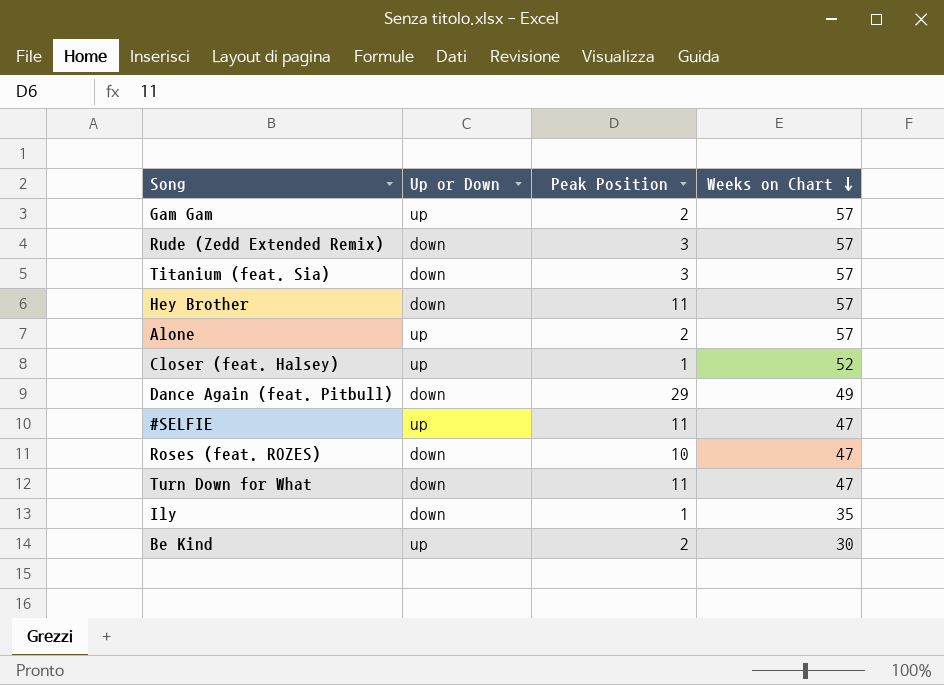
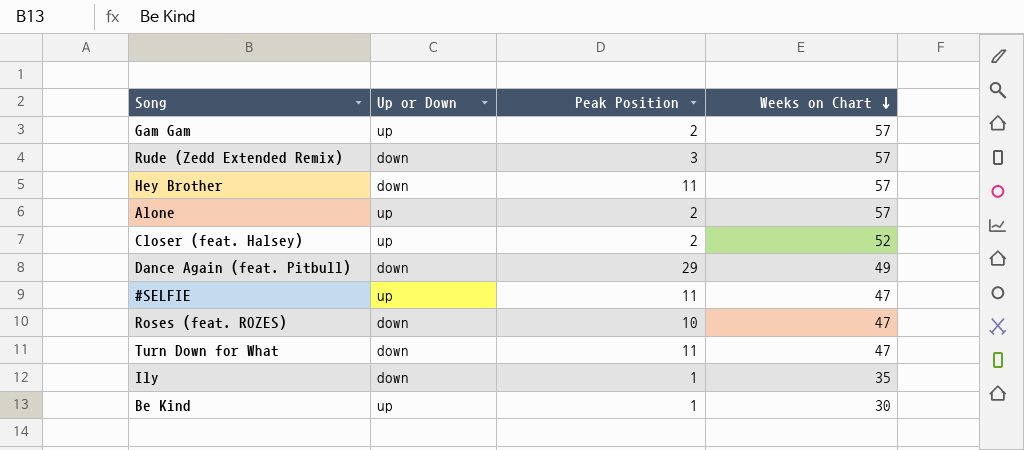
row Titanium (feat. Sia): down | 3 | 57 -> none
Closer (feat. Halsey) | Peak Position: 1 -> 2
Be Kind | Peak Position: 2 -> 1

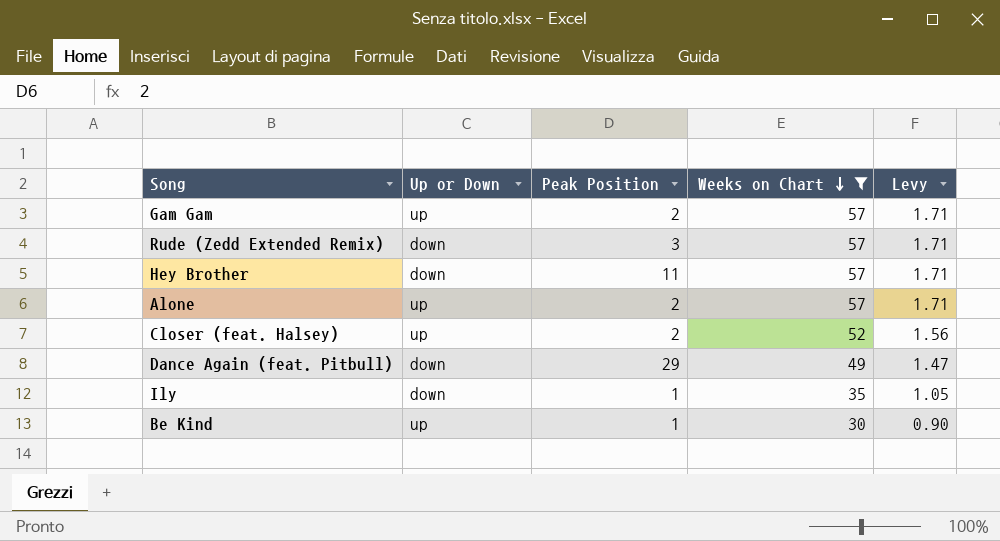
filter: none -> Weeks on Chart != 47
column Levy | formula: none -> [Weeks on Chart] * 0.03

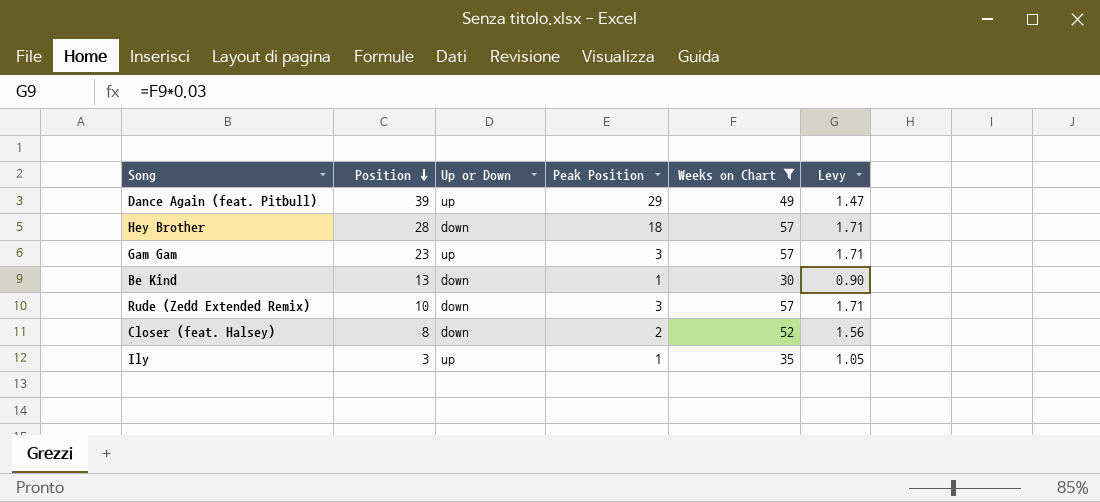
row order: Weeks on Chart descending -> Position descending
column Position | position: none -> 2
row Alone: up | 2 | 57 | 1.71 -> none
Dance Again (feat. Pitbull) | Up or Down: down -> up
Hey Brother | Peak Position: 11 -> 18
Gam Gam | Peak Position: 2 -> 3
Be Kind | Up or Down: up -> down
Closer (feat. Halsey) | Up or Down: up -> down
Ily | Up or Down: down -> up

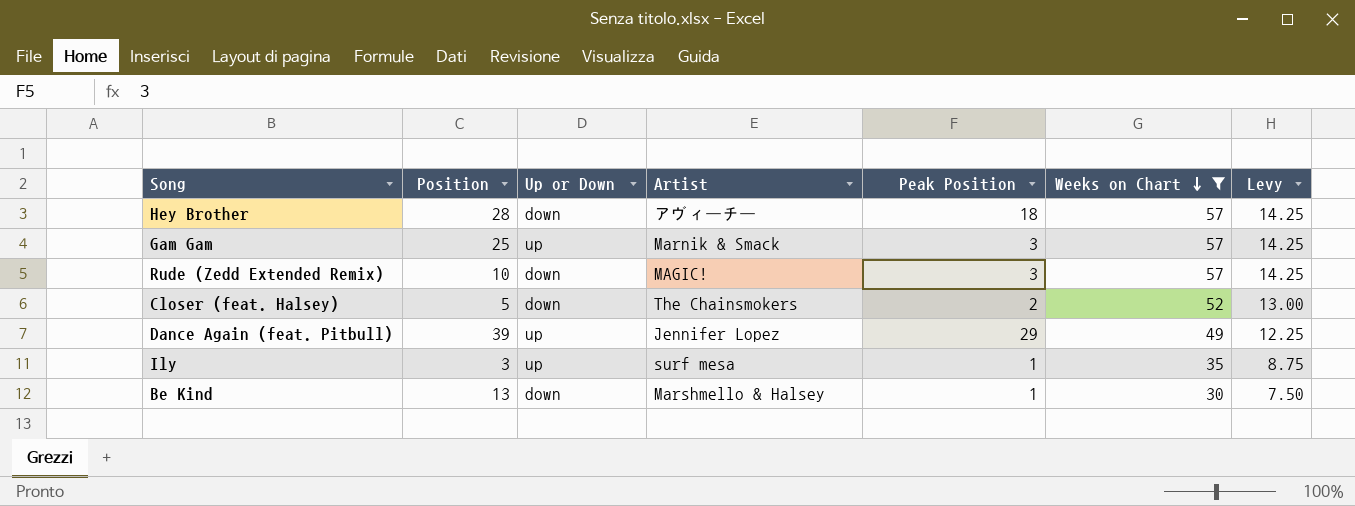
row order: Position descending -> Weeks on Chart descending
column Artist | position: none -> 4
column Levy | formula: [Weeks on Chart] * 0.03 -> [Weeks on Chart] * 0.25
Gam Gam | Position: 23 -> 25
Closer (feat. Halsey) | Position: 8 -> 5

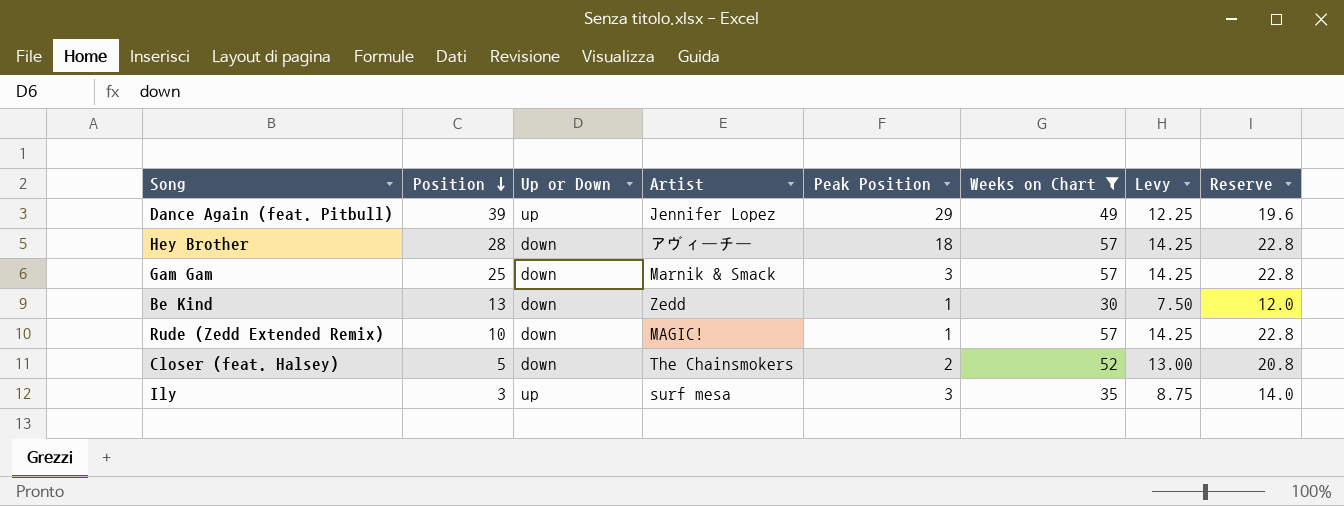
row order: Weeks on Chart descending -> Position descending
column Reserve | formula: none -> [Weeks on Chart] * 0.4
Gam Gam | Up or Down: up -> down
Be Kind | Artist: Marshmello & Halsey -> Zedd
Rude (Zedd Extended Remix) | Peak Position: 3 -> 1
Ily | Peak Position: 1 -> 3

